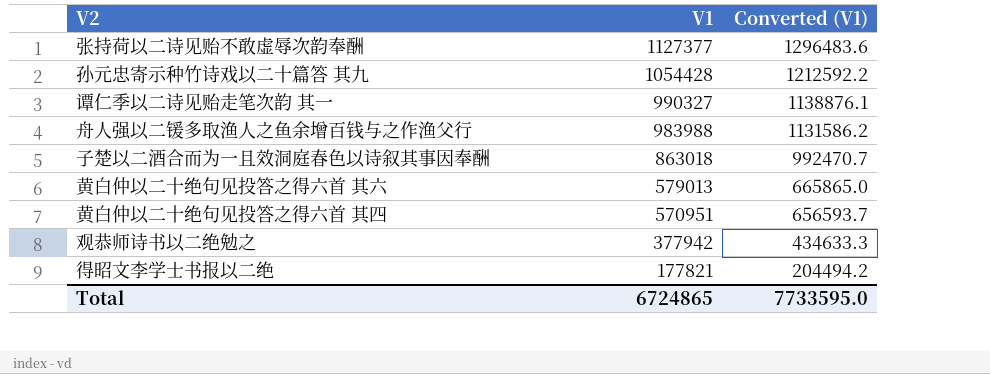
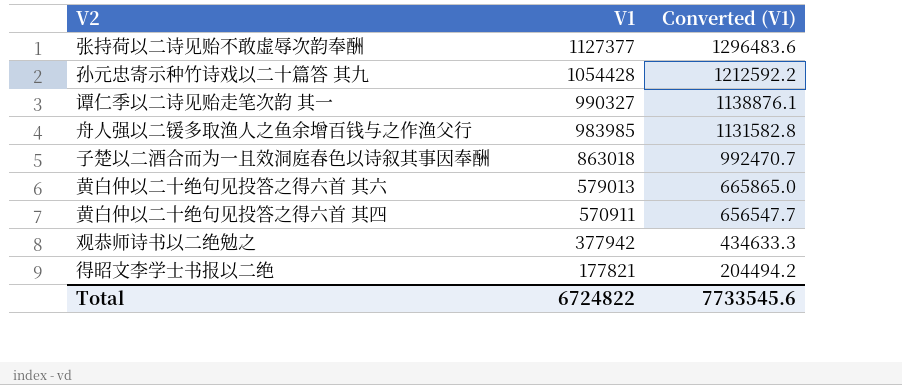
舟人强以二锾多取渔人之鱼余增百钱与之作渔父行 | V1: 983988 -> 983985
舟人强以二锾多取渔人之鱼余增百钱与之作渔父行 | Converted (V1): 1131586.2 -> 1131582.8
黄白仲以二十绝句见投答之得六首 其四 | V1: 570951 -> 570911
黄白仲以二十绝句见投答之得六首 其四 | Converted (V1): 656593.7 -> 656547.7
Total | V1: 6724865 -> 6724822
Total | Converted (V1): 7733595.0 -> 7733545.6

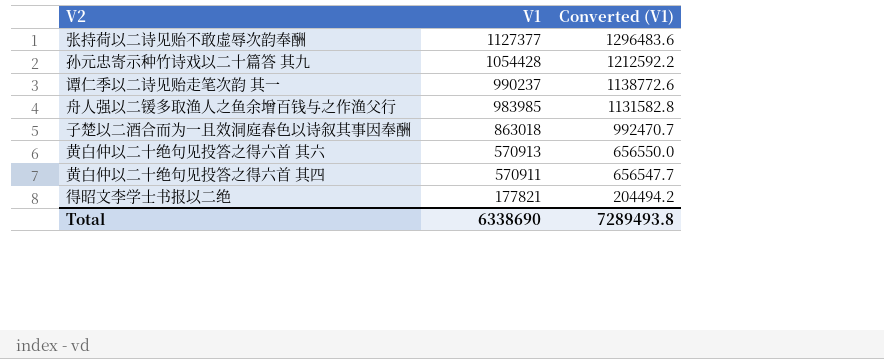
row 观恭师诗书以二绝勉之: 377942 | 434633.3 -> none
谭仁季以二诗见贻走笔次韵 其一 | V1: 990327 -> 990237
谭仁季以二诗见贻走笔次韵 其一 | Converted (V1): 1138876.1 -> 1138772.6
黄白仲以二十绝句见投答之得六首 其六 | V1: 579013 -> 570913
黄白仲以二十绝句见投答之得六首 其六 | Converted (V1): 665865.0 -> 656550.0
Total | V1: 6724822 -> 6338690
Total | Converted (V1): 7733545.6 -> 7289493.8

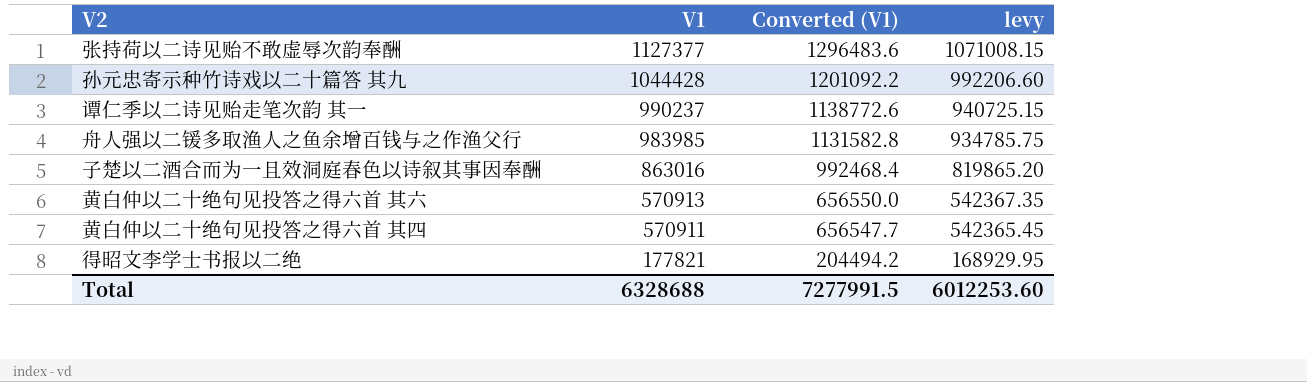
column levy | formula: none -> [V1] * 0.95
孙元忠寄示种竹诗戏以二十篇答 其九 | V1: 1054428 -> 1044428
孙元忠寄示种竹诗戏以二十篇答 其九 | Converted (V1): 1212592.2 -> 1201092.2
子楚以二酒合而为一且效洞庭春色以诗叙其事因奉酬 | V1: 863018 -> 863016
子楚以二酒合而为一且效洞庭春色以诗叙其事因奉酬 | Converted (V1): 992470.7 -> 992468.4
Total | V1: 6338690 -> 6328688
Total | Converted (V1): 7289493.8 -> 7277991.5

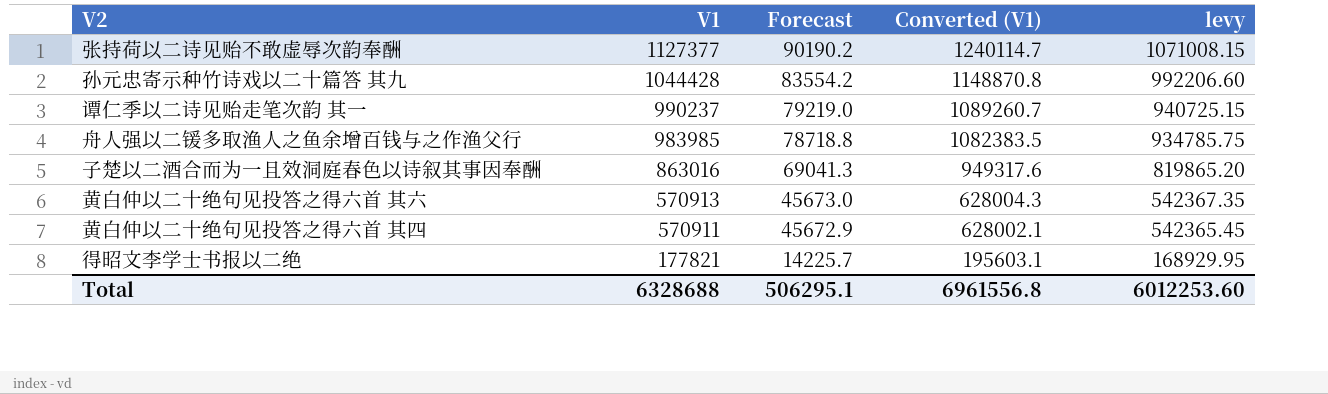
column Forecast | formula: none -> [V1] * 0.08
column Converted (V1) | formula: [V1] * 1.15 -> [V1] * 1.1
Total | Converted (V1): 7277991.5 -> 6961556.8

